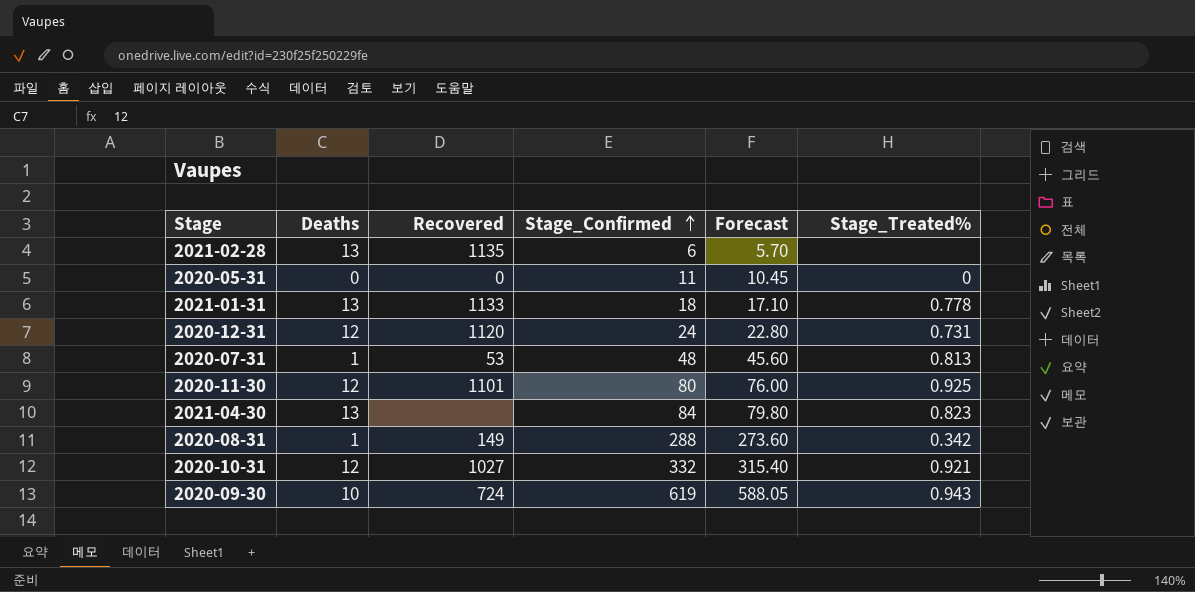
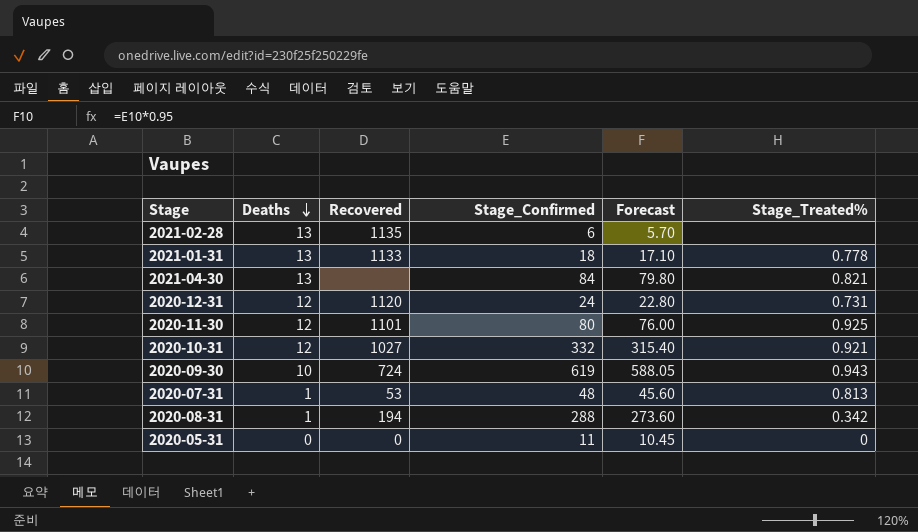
row order: Stage_Confirmed ascending -> Deaths descending
2021-04-30 | Stage_Treated%: 0.823 -> 0.821
2020-08-31 | Recovered: 149 -> 194

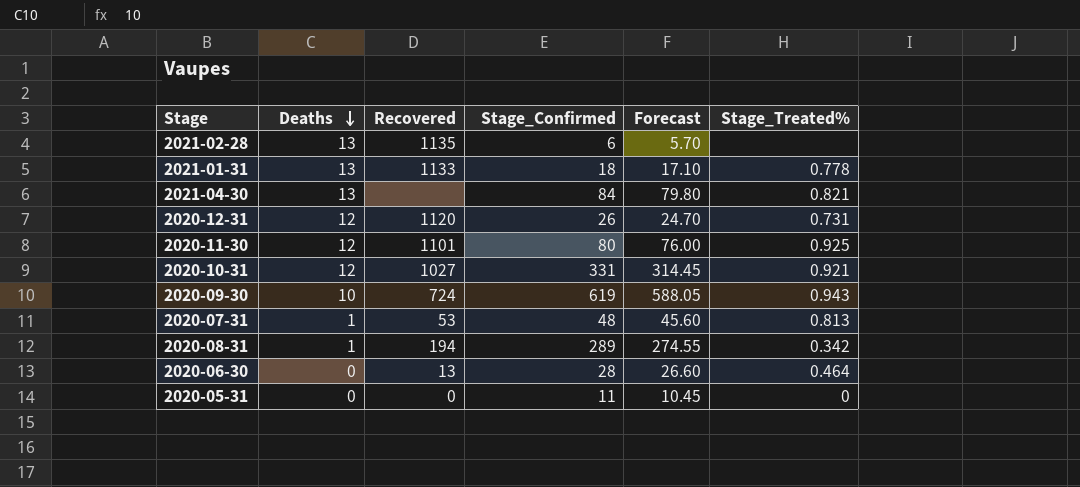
2020-12-31 | Stage_Confirmed: 24 -> 26
2020-12-31 | Forecast: 22.80 -> 24.70
2020-10-31 | Stage_Confirmed: 332 -> 331
2020-10-31 | Forecast: 315.40 -> 314.45
2020-08-31 | Stage_Confirmed: 288 -> 289
2020-08-31 | Forecast: 273.60 -> 274.55
row 2020-06-30: none -> 0 | 13 | 28 | 26.60 | 0.464

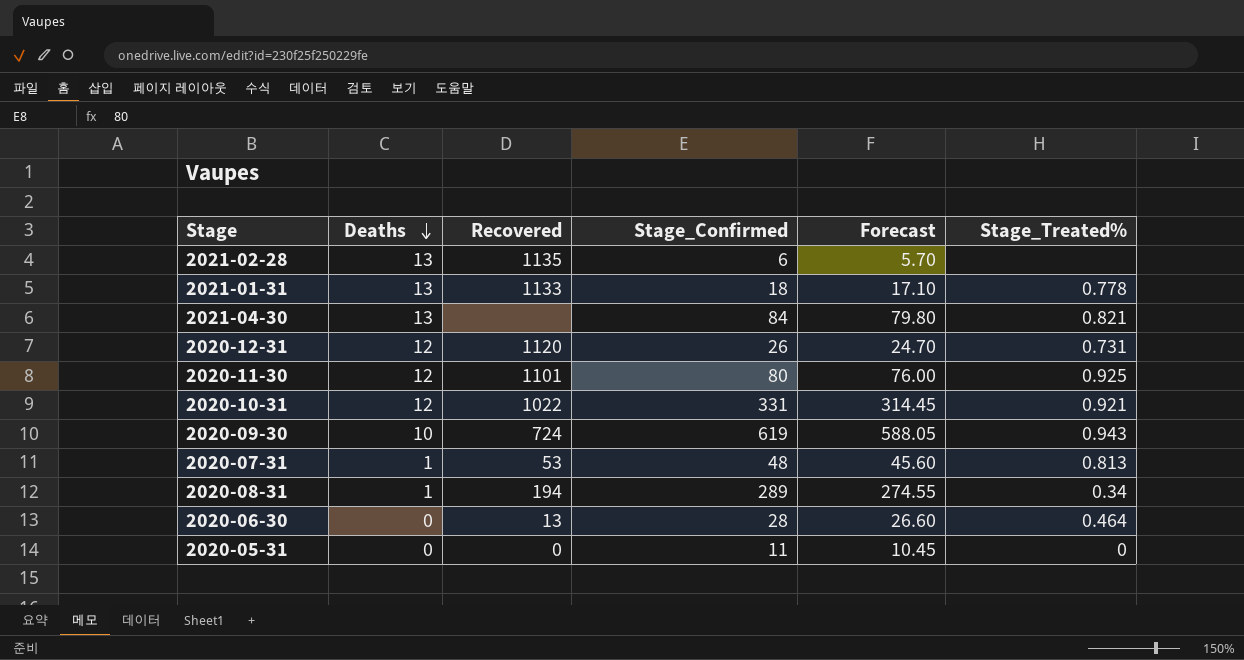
2020-10-31 | Recovered: 1027 -> 1022
2020-08-31 | Stage_Treated%: 0.342 -> 0.34

